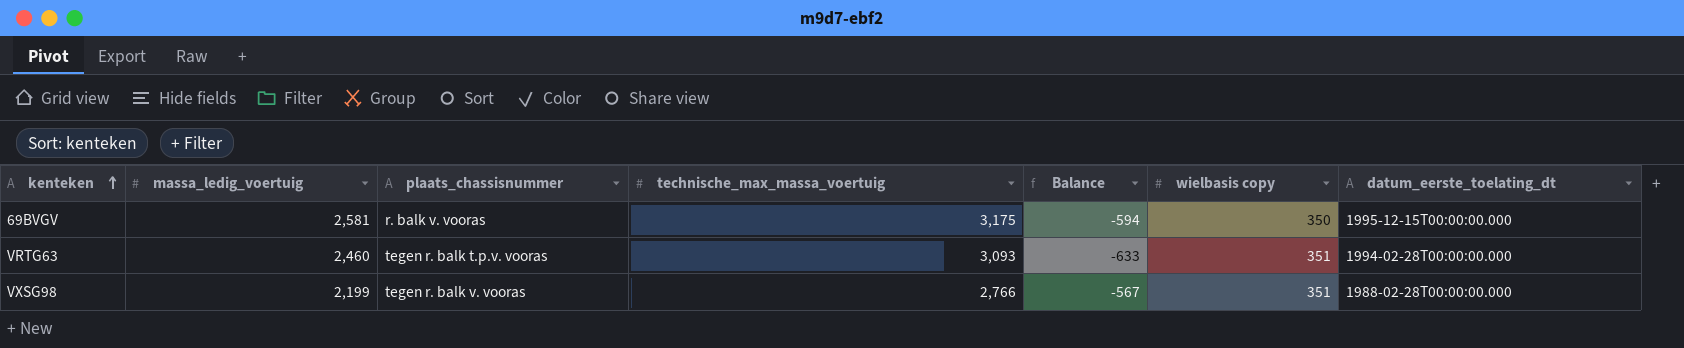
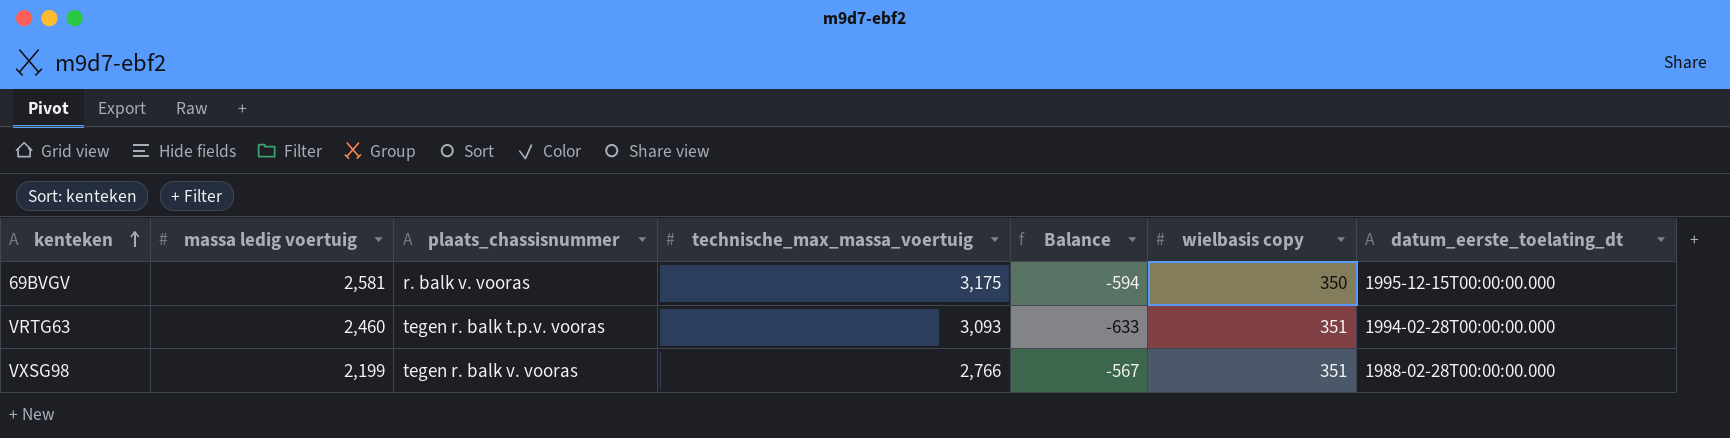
column name: massa_ledig_voertuig -> massa ledig voertuig

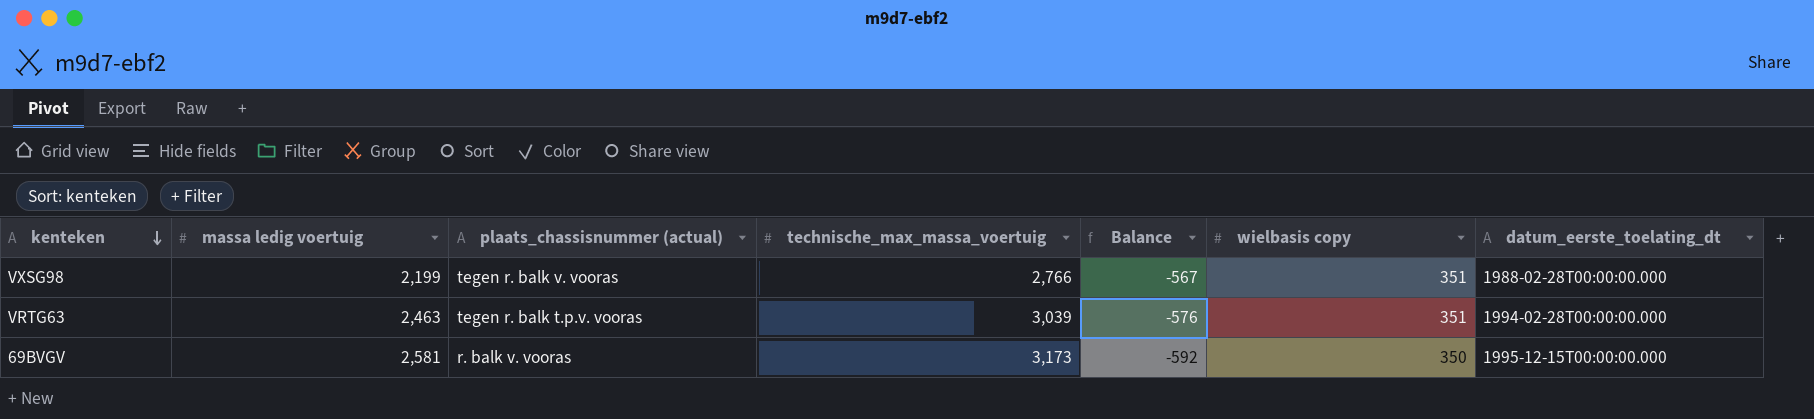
row order: kenteken ascending -> kenteken descending
column name: plaats_chassisnummer -> plaats_chassisnummer (actual)
VRTG63 | massa ledig voertuig: 2,460 -> 2,463
VRTG63 | technische_max_massa_voertuig: 3,093 -> 3,039
VRTG63 | Balance: -633 -> -576
69BVGV | technische_max_massa_voertuig: 3,175 -> 3,173
69BVGV | Balance: -594 -> -592

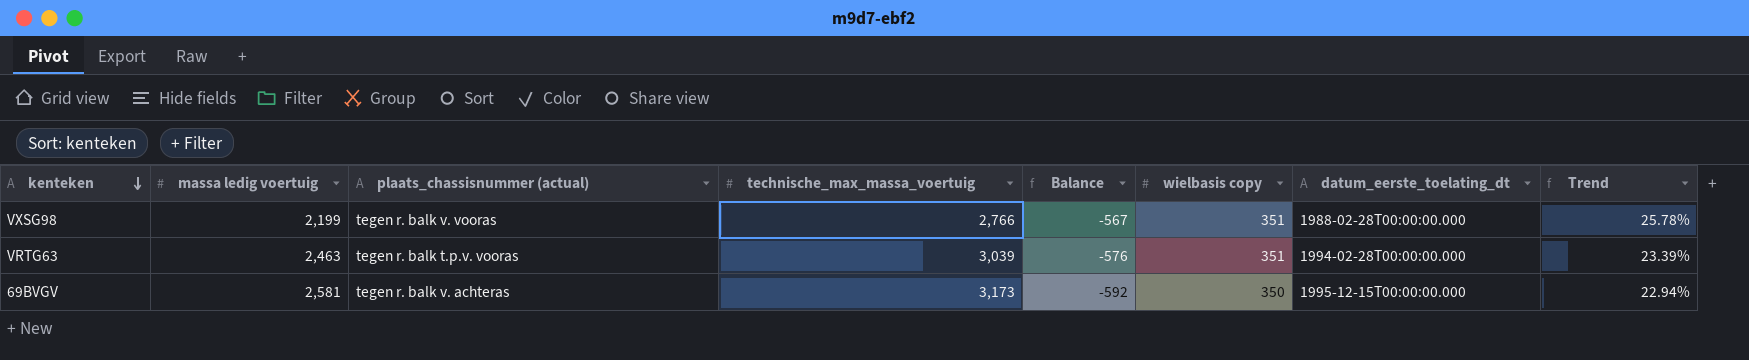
column Trend | formula: none -> ([technische_max_massa_voertuig] - [massa ledig voertuig]) / [massa ledig voertuig]
69BVGV | plaats_chassisnummer (actual): r. balk v. vooras -> tegen r. balk v. achteras

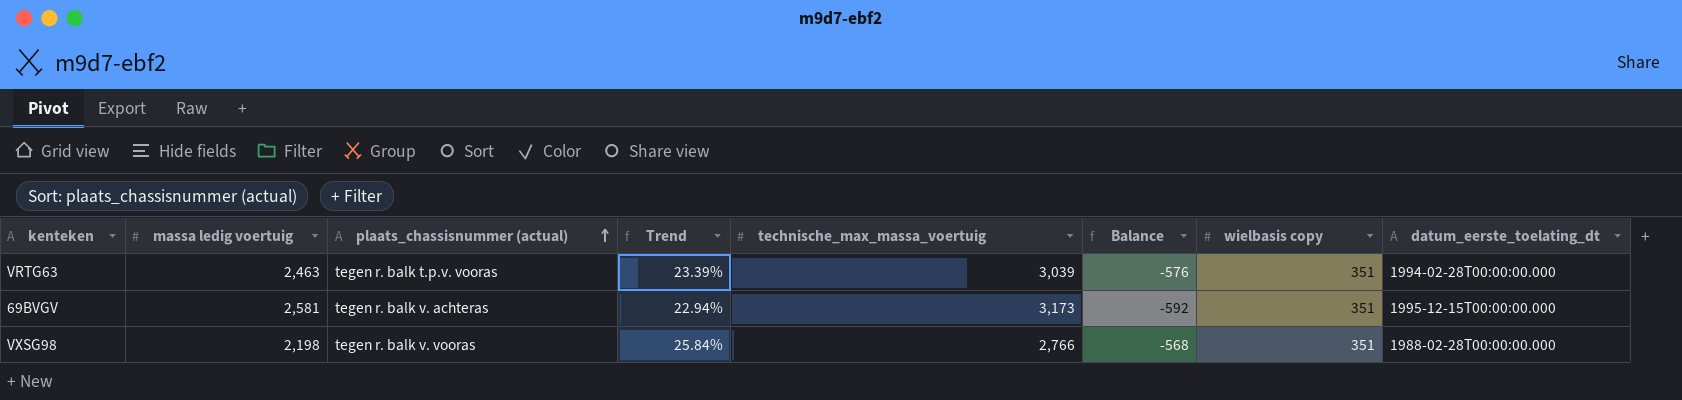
row order: kenteken descending -> plaats_chassisnummer (actual) ascending
column Trend | position: 8 -> 4
69BVGV | wielbasis copy: 350 -> 351
VXSG98 | massa ledig voertuig: 2,199 -> 2,198
VXSG98 | Trend: 25.78% -> 25.84%
VXSG98 | Balance: -567 -> -568

